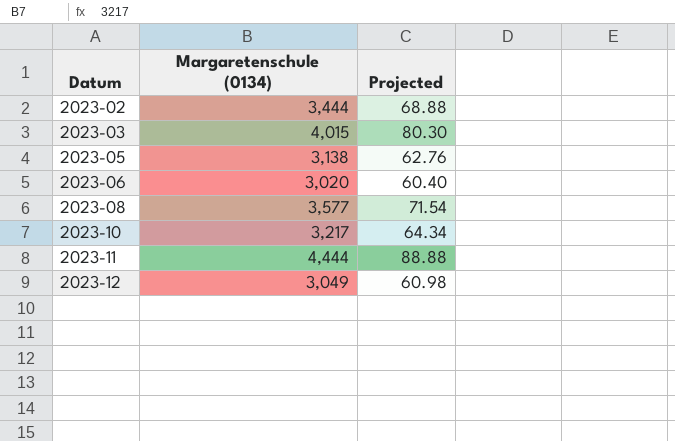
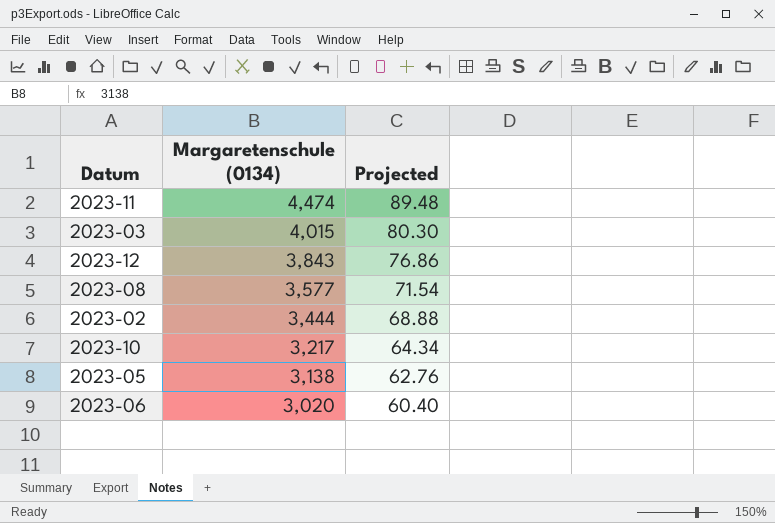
row order: Datum ascending -> Margaretenschule (0134) descending
2023-11 | Margaretenschule (0134): 4,444 -> 4,474
2023-11 | Projected: 88.88 -> 89.48
2023-12 | Margaretenschule (0134): 3,049 -> 3,843
2023-12 | Projected: 60.98 -> 76.86

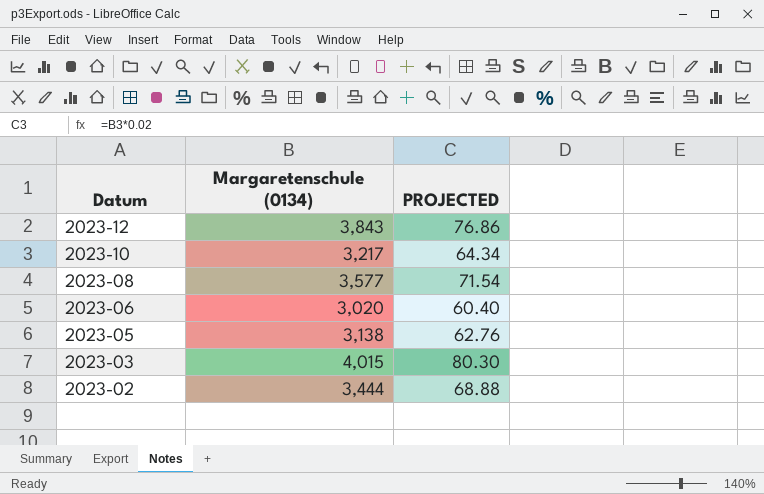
row order: Margaretenschule (0134) descending -> Datum descending
column name: Projected -> PROJECTED
row 2023-11: 4,474 | 89.48 -> none

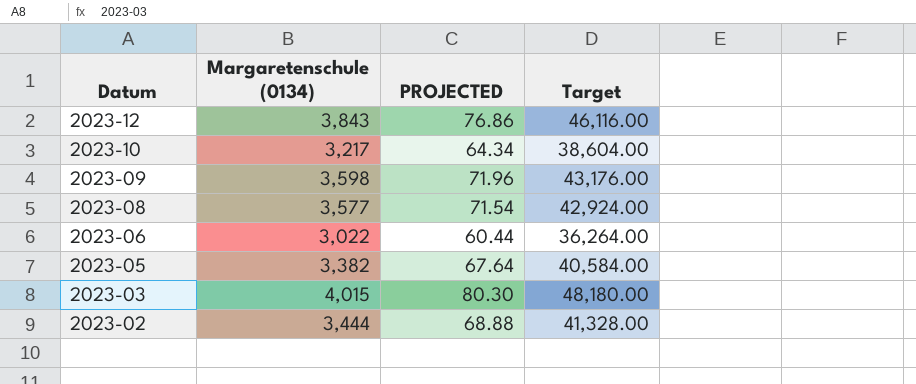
column Target | formula: none -> [Margaretenschule (0134)] * 12
row 2023-09: none -> 3,598 | 71.96 | 43,176.00
2023-06 | Margaretenschule (0134): 3,020 -> 3,022
2023-06 | PROJECTED: 60.40 -> 60.44
2023-05 | Margaretenschule (0134): 3,138 -> 3,382
2023-05 | PROJECTED: 62.76 -> 67.64

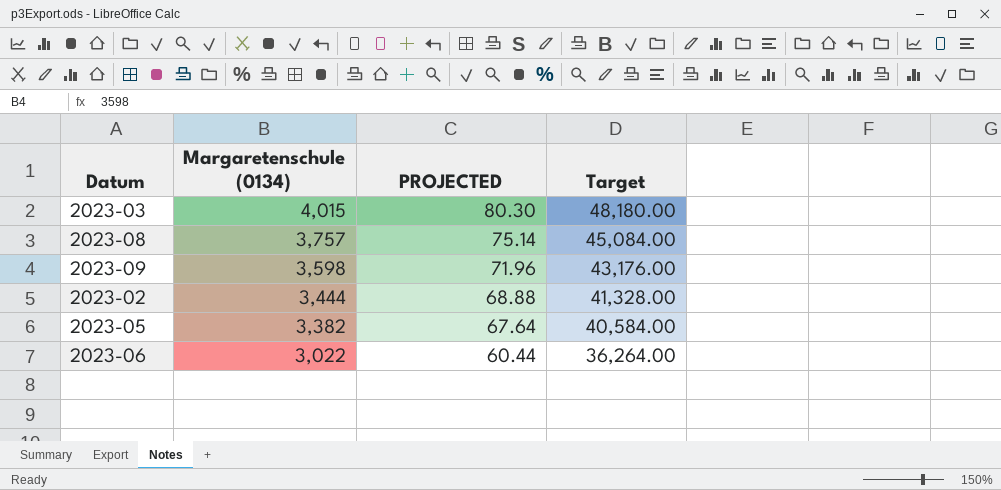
row order: Datum descending -> Margaretenschule (0134) descending
row 2023-12: 3,843 | 76.86 | 46,116.00 -> none
row 2023-10: 3,217 | 64.34 | 38,604.00 -> none
2023-08 | Margaretenschule (0134): 3,577 -> 3,757
2023-08 | PROJECTED: 71.54 -> 75.14
2023-08 | Target: 42,924.00 -> 45,084.00

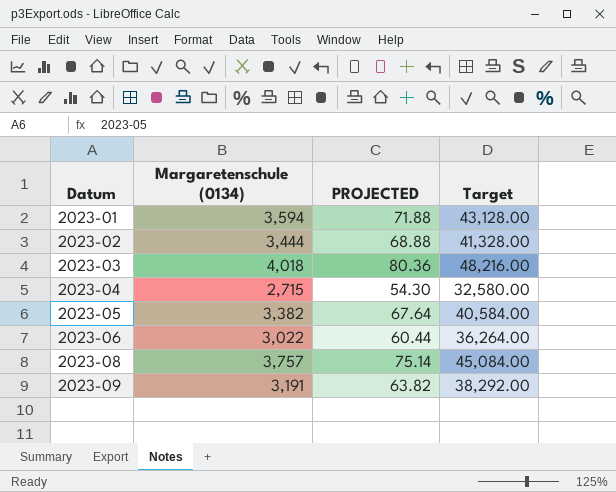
row order: Margaretenschule (0134) descending -> Datum ascending
row 2023-01: none -> 3,594 | 71.88 | 43,128.00
2023-03 | Margaretenschule (0134): 4,015 -> 4,018
2023-03 | PROJECTED: 80.30 -> 80.36
2023-03 | Target: 48,180.00 -> 48,216.00
row 2023-04: none -> 2,715 | 54.30 | 32,580.00
2023-09 | Margaretenschule (0134): 3,598 -> 3,191
2023-09 | PROJECTED: 71.96 -> 63.82
2023-09 | Target: 43,176.00 -> 38,292.00

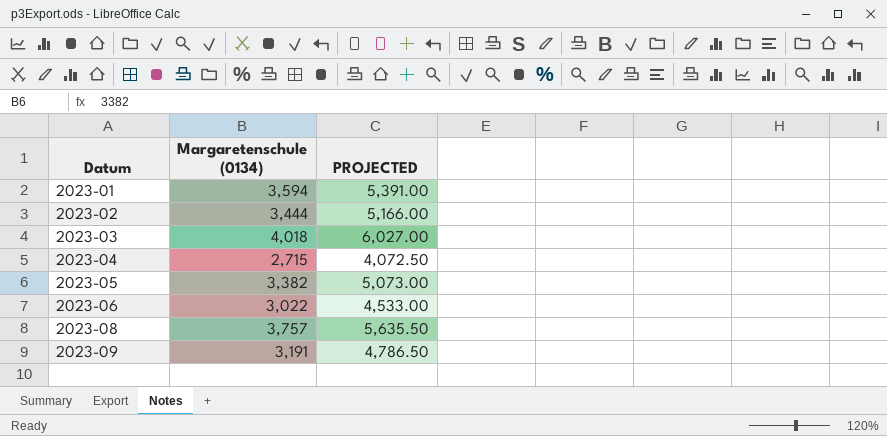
column Target | formula: [Margaretenschule (0134)] * 12 -> none
column PROJECTED | formula: [Margaretenschule (0134)] * 0.02 -> [Margaretenschule (0134)] * 1.5

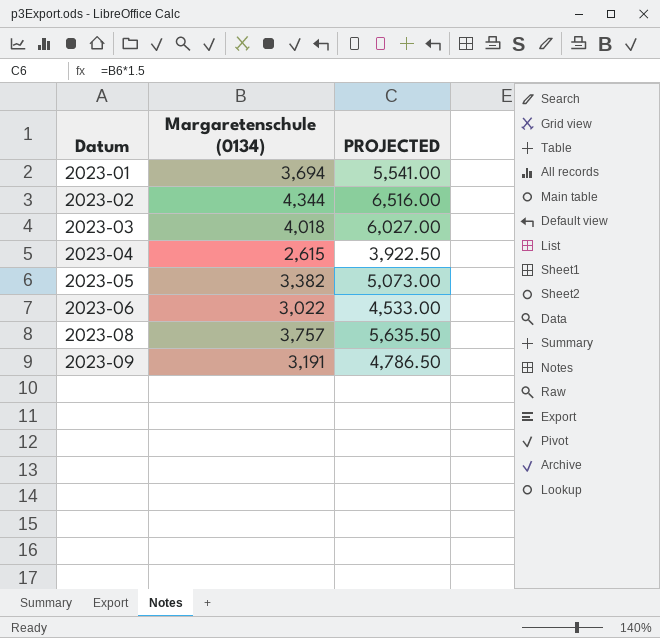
2023-01 | Margaretenschule (0134): 3,594 -> 3,694
2023-01 | PROJECTED: 5,391.00 -> 5,541.00
2023-02 | Margaretenschule (0134): 3,444 -> 4,344
2023-02 | PROJECTED: 5,166.00 -> 6,516.00
2023-04 | Margaretenschule (0134): 2,715 -> 2,615
2023-04 | PROJECTED: 4,072.50 -> 3,922.50

